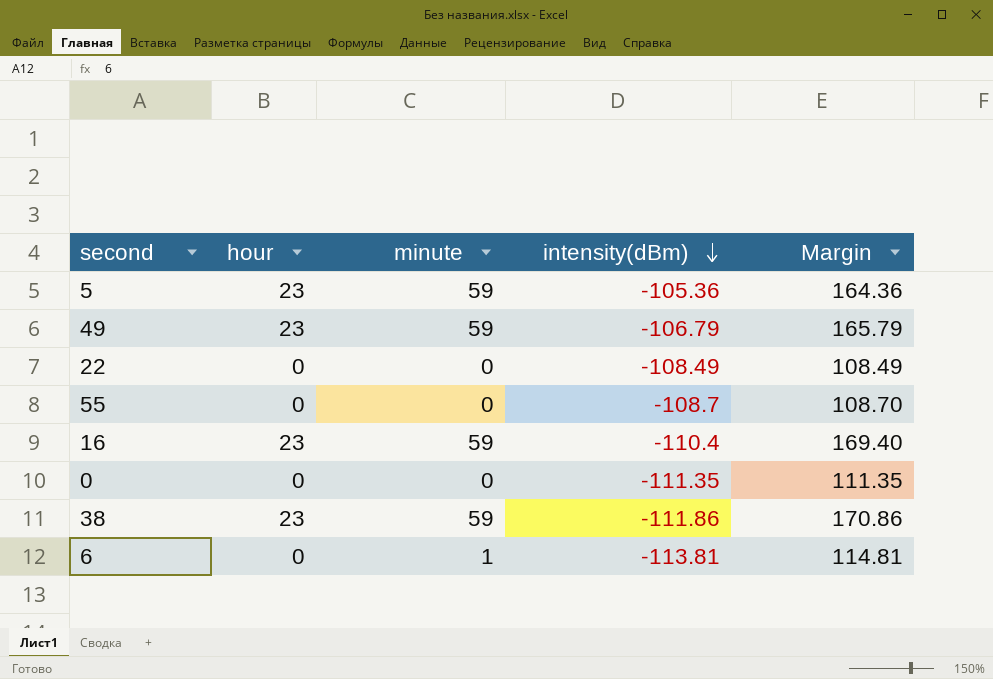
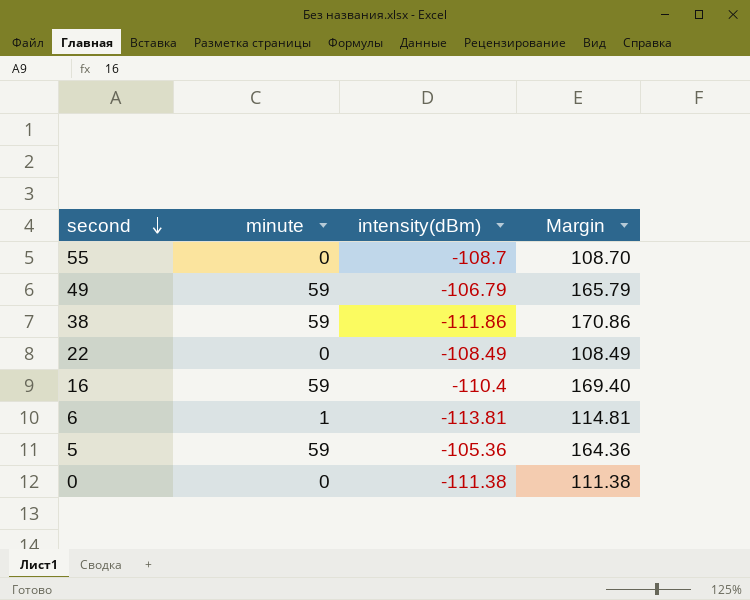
row order: intensity(dBm) descending -> second descending
column hour | position: 2 -> none
0 | intensity(dBm): -111.35 -> -111.38
0 | Margin: 111.35 -> 111.38

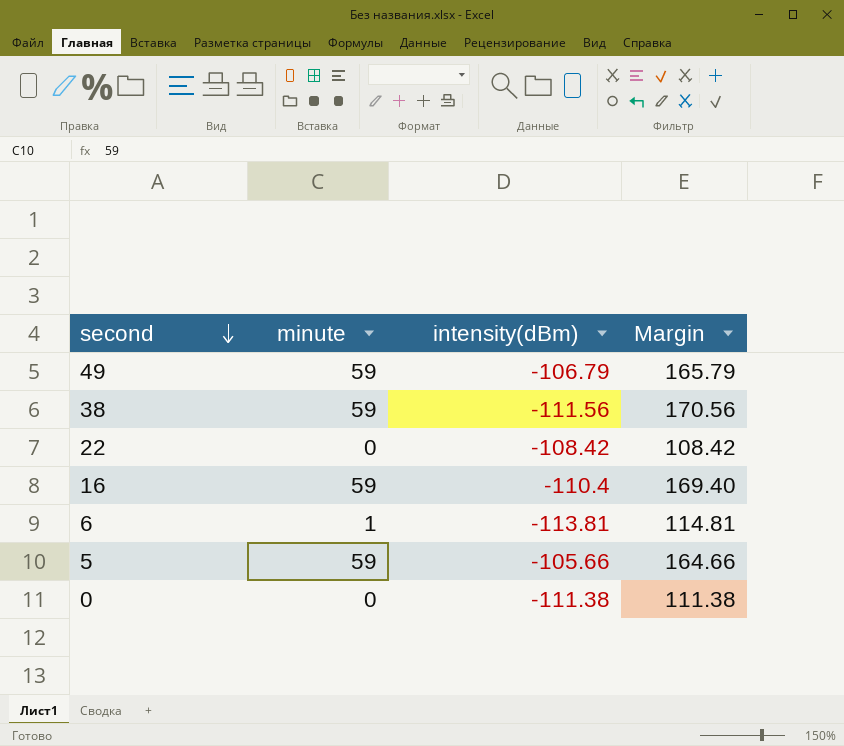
row 55: 0 | -108.7 | 108.70 -> none
38 | intensity(dBm): -111.86 -> -111.56
38 | Margin: 170.86 -> 170.56
22 | intensity(dBm): -108.49 -> -108.42
22 | Margin: 108.49 -> 108.42
5 | intensity(dBm): -105.36 -> -105.66
5 | Margin: 164.36 -> 164.66

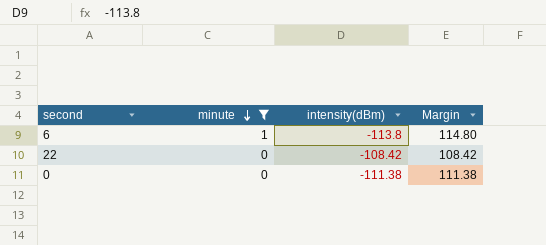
filter: none -> minute != 59
row order: second descending -> minute descending
6 | intensity(dBm): -113.81 -> -113.8
6 | Margin: 114.81 -> 114.80

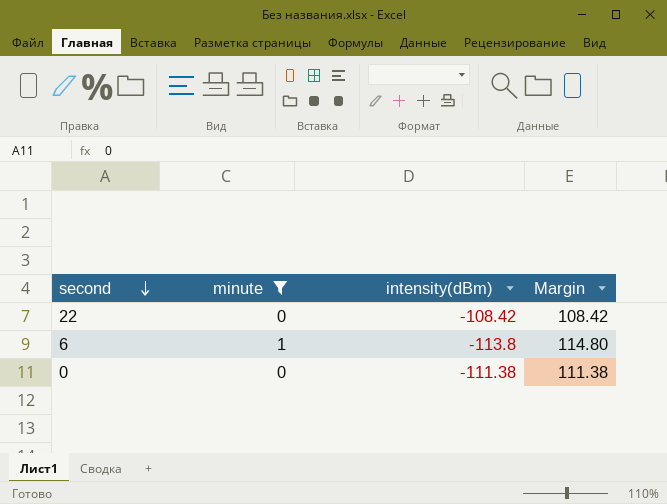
row order: minute descending -> second descending

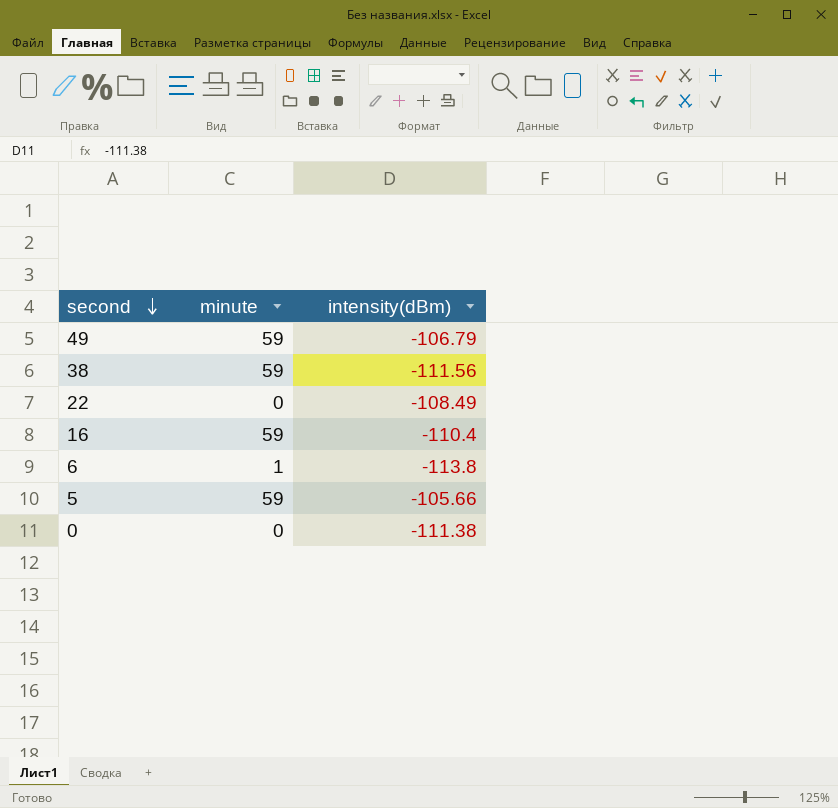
filter: minute != 59 -> none
column Margin | formula: [minute] - [intensity(dBm)] -> none
22 | intensity(dBm): -108.42 -> -108.49

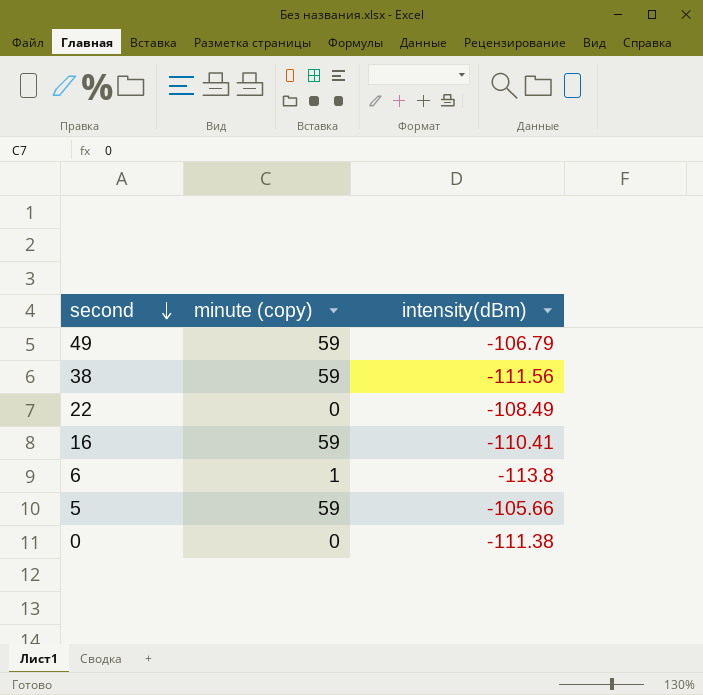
column name: minute -> minute (copy)
16 | intensity(dBm): -110.4 -> -110.41

